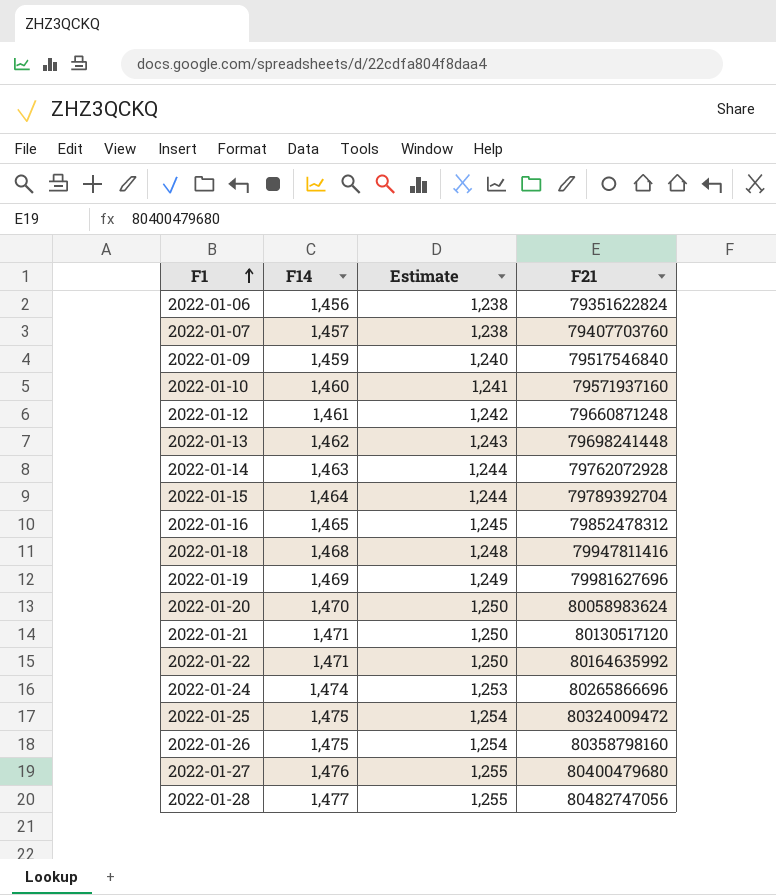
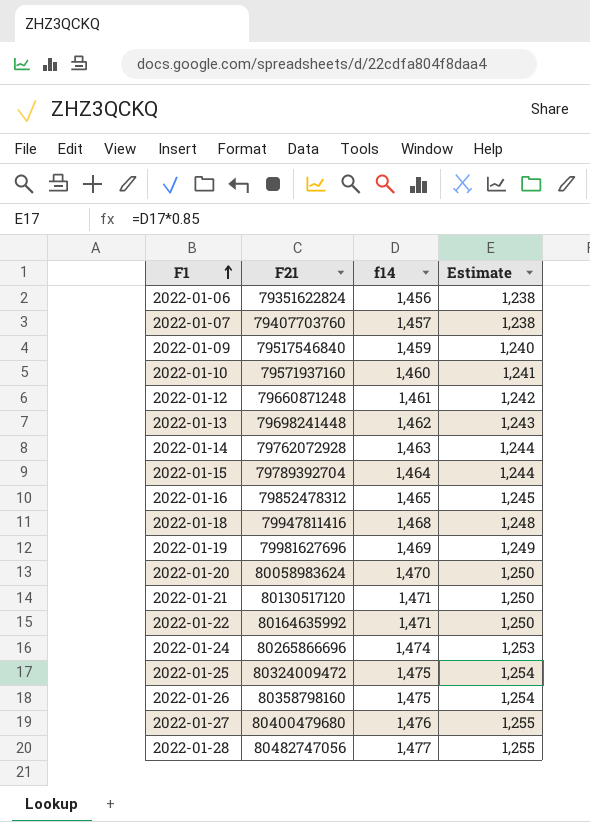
column F21 | position: 4 -> 2
column name: F14 -> f14

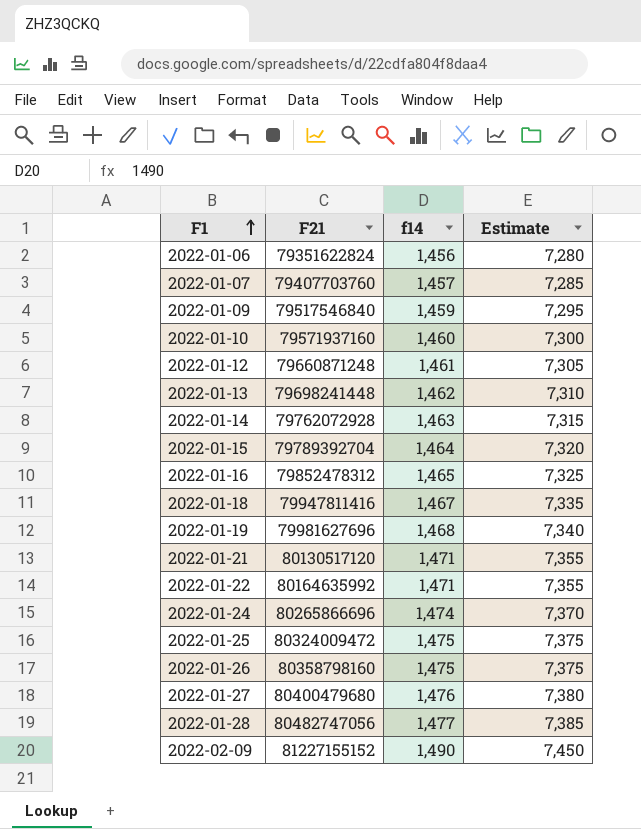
column Estimate | formula: [f14] * 0.85 -> [f14] * 5
row 2022-01-20: 80058983624 | 1,470 | 1,250 -> none
2022-01-18 | f14: 1,468 -> 1,467
2022-01-19 | f14: 1,469 -> 1,468
row 2022-02-09: none -> 81227155152 | 1,490 | 7,450

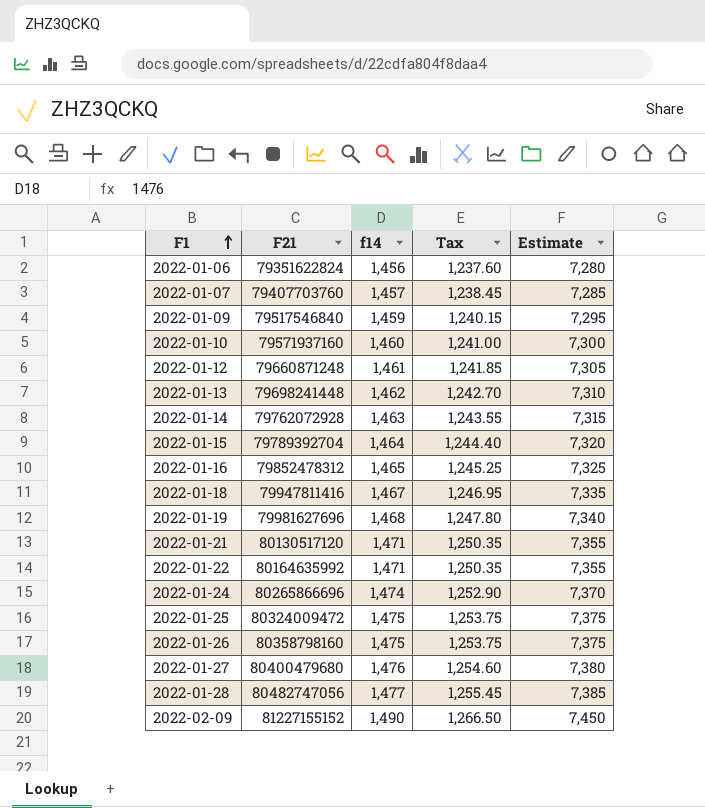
column Tax | formula: none -> [f14] * 0.85

